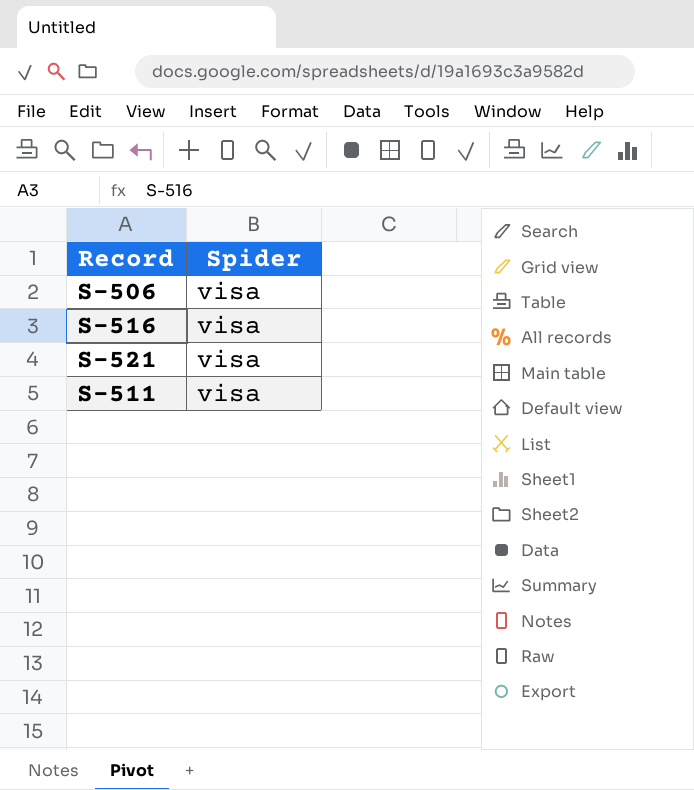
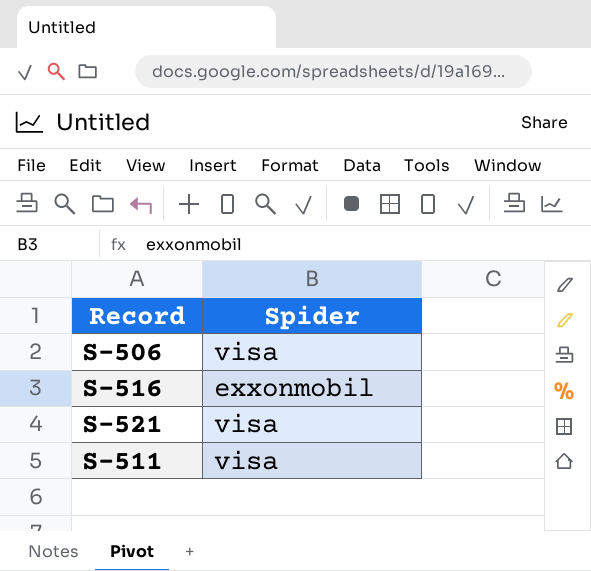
S-516 | Spider: visa -> exxonmobil

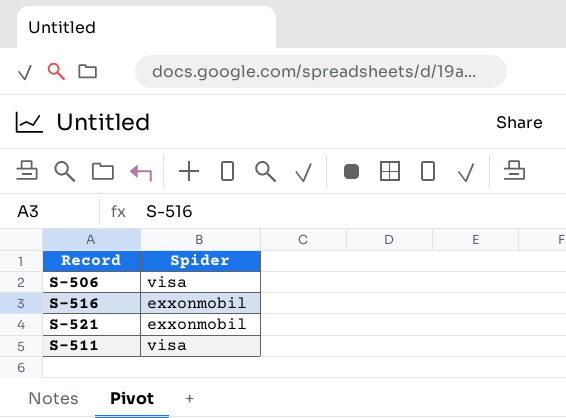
S-521 | Spider: visa -> exxonmobil

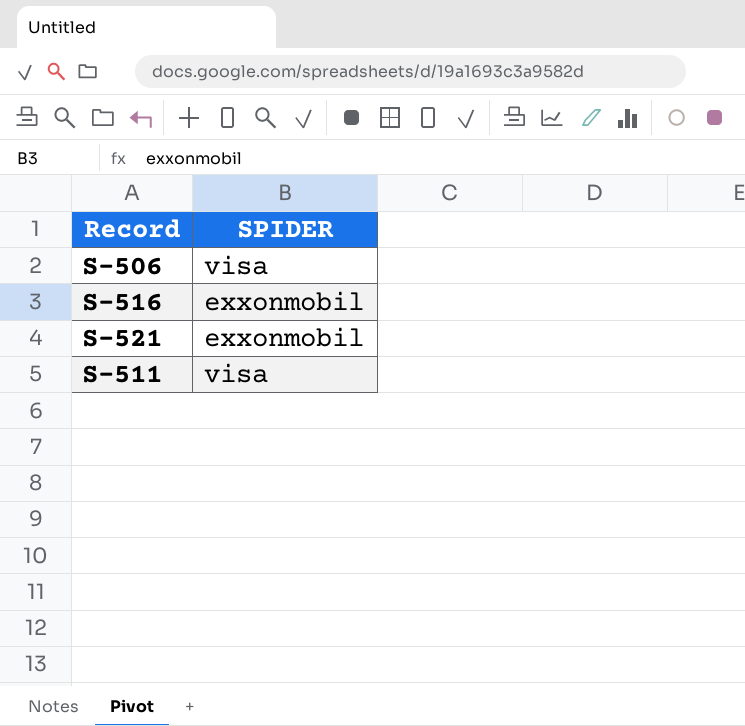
column name: Spider -> SPIDER

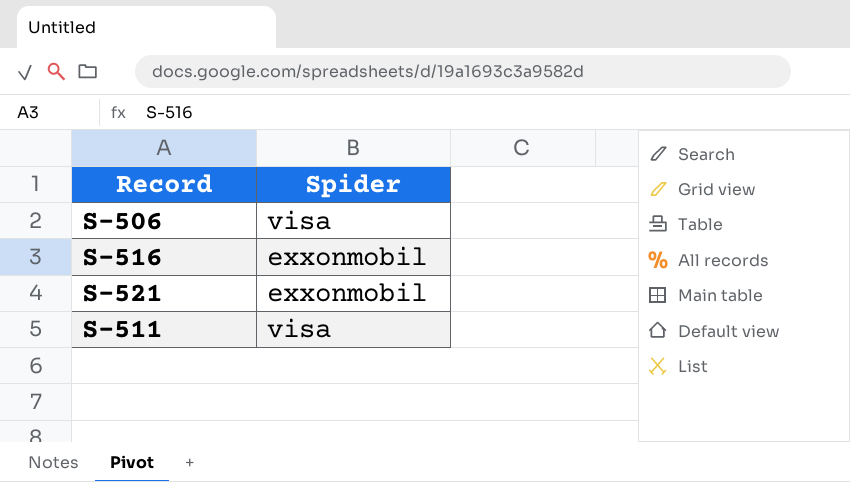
column name: SPIDER -> Spider

